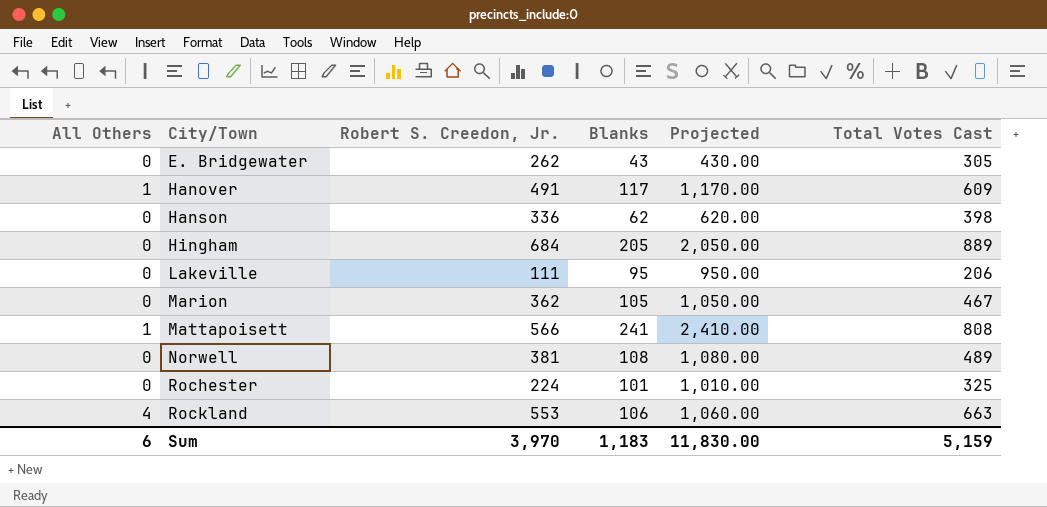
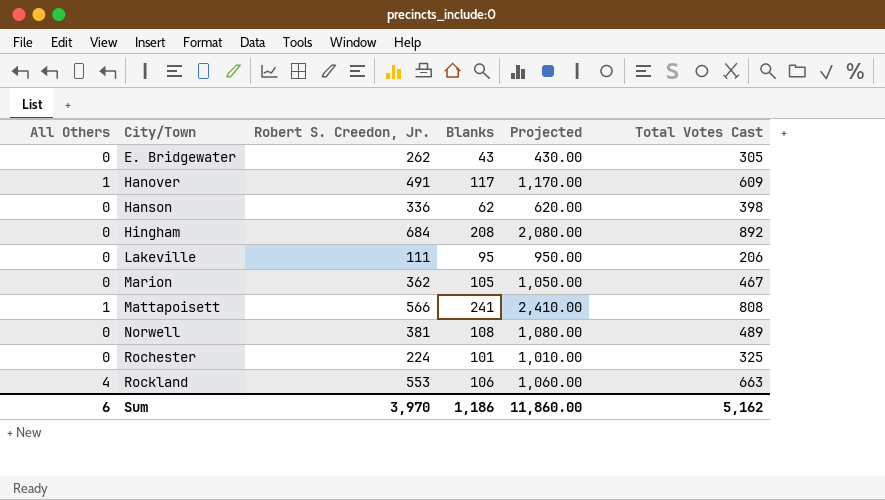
Hingham | Blanks: 205 -> 208
Hingham | Projected: 2,050.00 -> 2,080.00
Hingham | Total Votes Cast: 889 -> 892
Sum | Blanks: 1,183 -> 1,186
Sum | Projected: 11,830.00 -> 11,860.00
Sum | Total Votes Cast: 5,159 -> 5,162

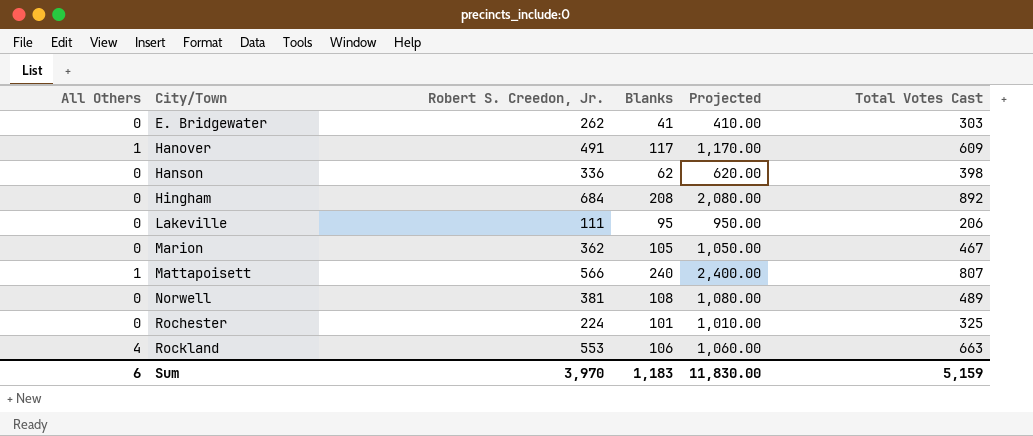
E. Bridgewater | Blanks: 43 -> 41
E. Bridgewater | Projected: 430.00 -> 410.00
E. Bridgewater | Total Votes Cast: 305 -> 303
Mattapoisett | Blanks: 241 -> 240
Mattapoisett | Projected: 2,410.00 -> 2,400.00
Mattapoisett | Total Votes Cast: 808 -> 807
Sum | Blanks: 1,186 -> 1,183
Sum | Projected: 11,860.00 -> 11,830.00
Sum | Total Votes Cast: 5,162 -> 5,159

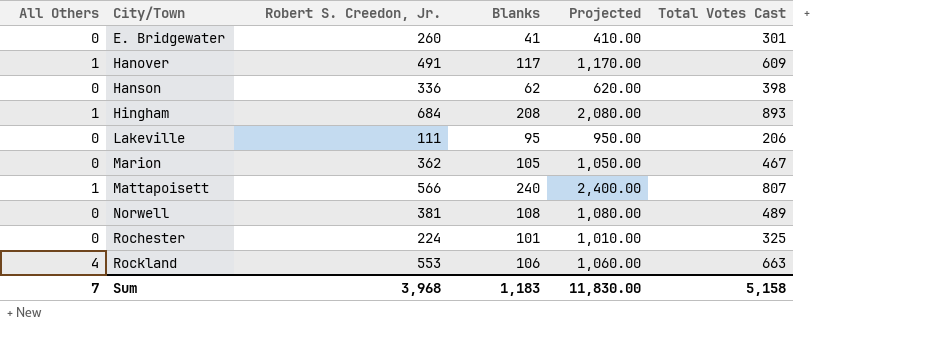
E. Bridgewater | Robert S. Creedon, Jr.: 262 -> 260
E. Bridgewater | Total Votes Cast: 303 -> 301
Hingham | All Others: 0 -> 1
Hingham | Total Votes Cast: 892 -> 893
Sum | All Others: 6 -> 7
Sum | Robert S. Creedon, Jr.: 3,970 -> 3,968
Sum | Total Votes Cast: 5,159 -> 5,158

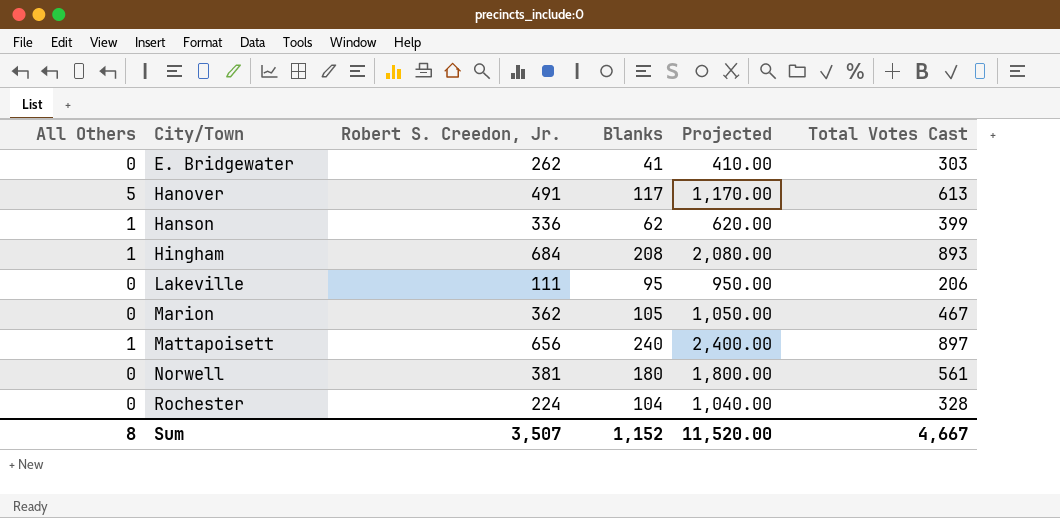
row Rockland: 4 | 553 | 106 | 1,060.00 | 663 -> none
E. Bridgewater | Robert S. Creedon, Jr.: 260 -> 262
E. Bridgewater | Total Votes Cast: 301 -> 303
Hanover | All Others: 1 -> 5
Hanover | Total Votes Cast: 609 -> 613
Hanson | All Others: 0 -> 1
Hanson | Total Votes Cast: 398 -> 399
Mattapoisett | Robert S. Creedon, Jr.: 566 -> 656
Mattapoisett | Total Votes Cast: 807 -> 897
Norwell | Blanks: 108 -> 180
Norwell | Projected: 1,080.00 -> 1,800.00
Norwell | Total Votes Cast: 489 -> 561
Rochester | Blanks: 101 -> 104
Rochester | Projected: 1,010.00 -> 1,040.00
Rochester | Total Votes Cast: 325 -> 328
Sum | All Others: 7 -> 8
Sum | Robert S. Creedon, Jr.: 3,968 -> 3,507
Sum | Blanks: 1,183 -> 1,152
Sum | Projected: 11,830.00 -> 11,520.00
Sum | Total Votes Cast: 5,158 -> 4,667

